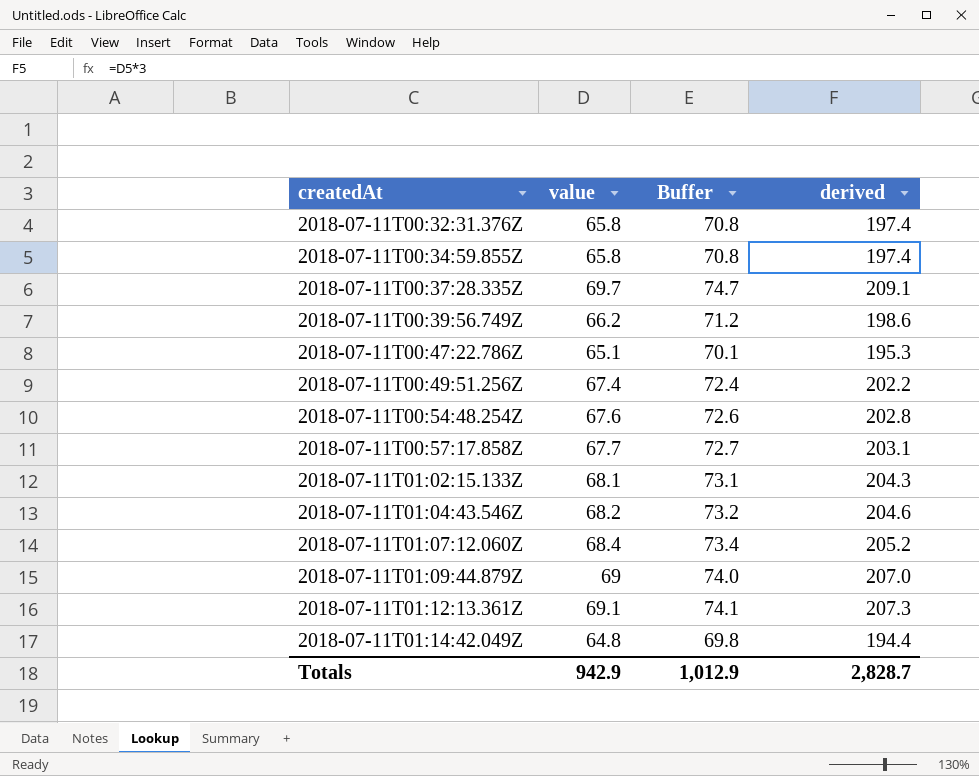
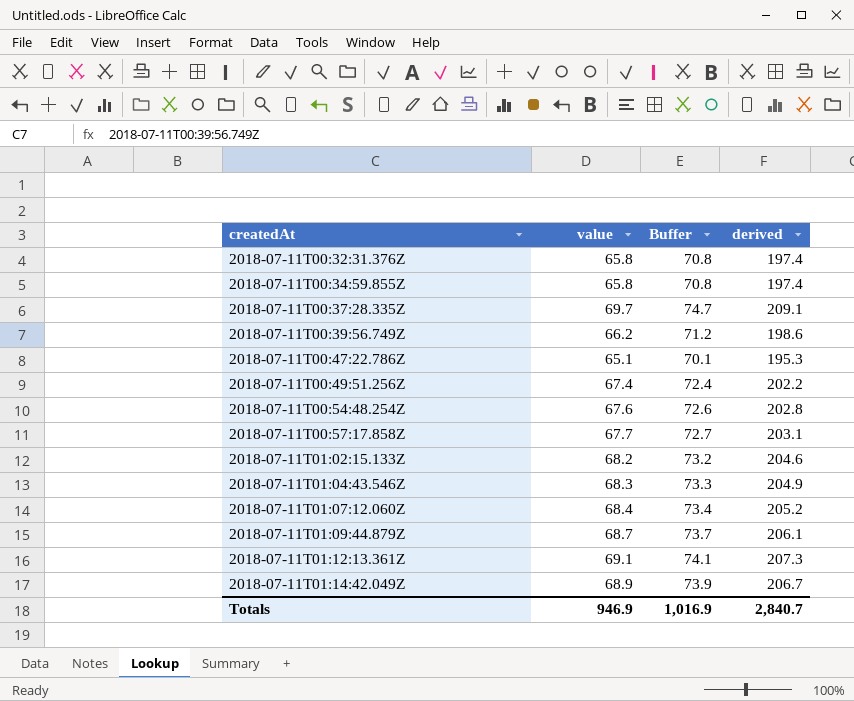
2018-07-11T01:02:15.133Z | value: 68.1 -> 68.2
2018-07-11T01:02:15.133Z | Buffer: 73.1 -> 73.2
2018-07-11T01:02:15.133Z | derived: 204.3 -> 204.6
2018-07-11T01:04:43.546Z | value: 68.2 -> 68.3
2018-07-11T01:04:43.546Z | Buffer: 73.2 -> 73.3
2018-07-11T01:04:43.546Z | derived: 204.6 -> 204.9
2018-07-11T01:09:44.879Z | value: 69 -> 68.7
2018-07-11T01:09:44.879Z | Buffer: 74.0 -> 73.7
2018-07-11T01:09:44.879Z | derived: 207.0 -> 206.1
2018-07-11T01:14:42.049Z | value: 64.8 -> 68.9
2018-07-11T01:14:42.049Z | Buffer: 69.8 -> 73.9
2018-07-11T01:14:42.049Z | derived: 194.4 -> 206.7
Totals | value: 942.9 -> 946.9
Totals | Buffer: 1,012.9 -> 1,016.9
Totals | derived: 2,828.7 -> 2,840.7

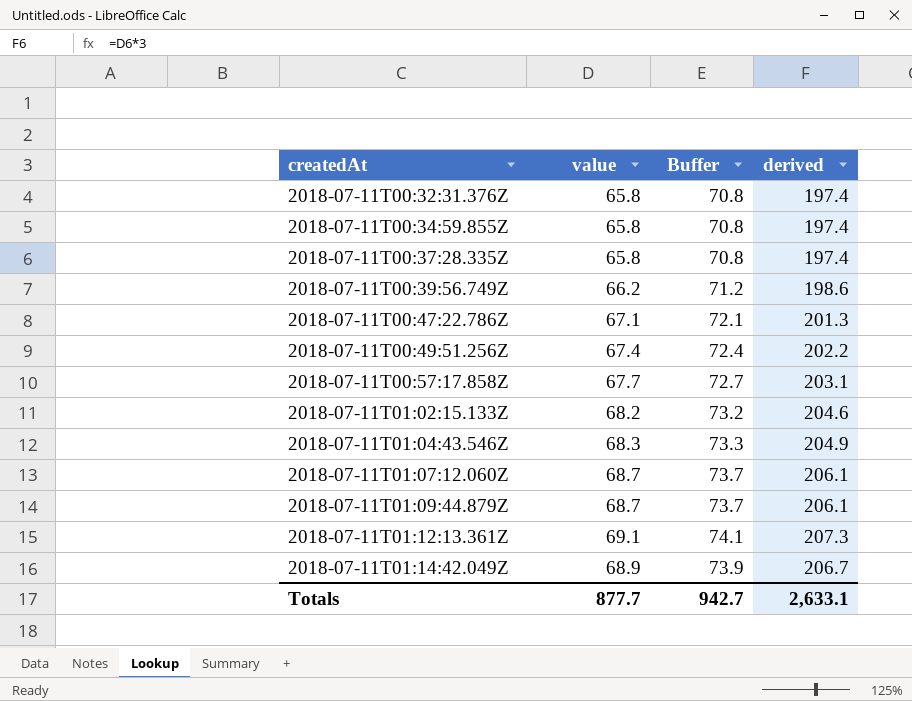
row 2018-07-11T00:54:48.254Z: 67.6 | 72.6 | 202.8 -> none
2018-07-11T00:37:28.335Z | value: 69.7 -> 65.8
2018-07-11T00:37:28.335Z | Buffer: 74.7 -> 70.8
2018-07-11T00:37:28.335Z | derived: 209.1 -> 197.4
2018-07-11T00:47:22.786Z | value: 65.1 -> 67.1
2018-07-11T00:47:22.786Z | Buffer: 70.1 -> 72.1
2018-07-11T00:47:22.786Z | derived: 195.3 -> 201.3
2018-07-11T01:07:12.060Z | value: 68.4 -> 68.7
2018-07-11T01:07:12.060Z | Buffer: 73.4 -> 73.7
2018-07-11T01:07:12.060Z | derived: 205.2 -> 206.1
Totals | value: 946.9 -> 877.7
Totals | Buffer: 1,016.9 -> 942.7
Totals | derived: 2,840.7 -> 2,633.1

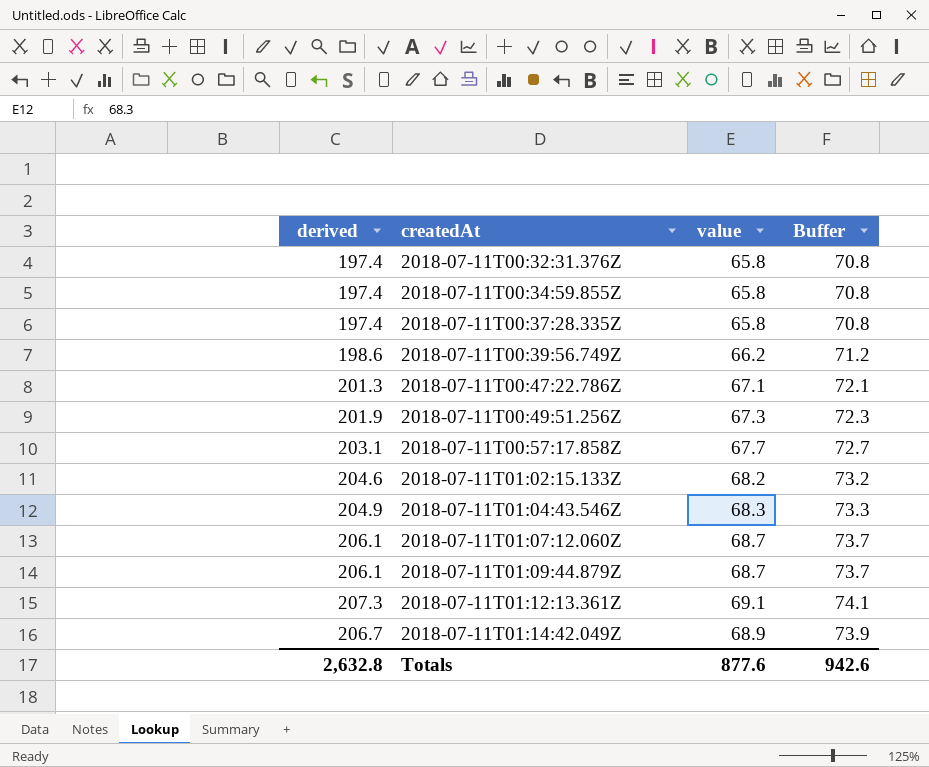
column derived | position: 4 -> 1
2018-07-11T00:49:51.256Z | derived: 202.2 -> 201.9
2018-07-11T00:49:51.256Z | value: 67.4 -> 67.3
2018-07-11T00:49:51.256Z | Buffer: 72.4 -> 72.3
Totals | derived: 2,633.1 -> 2,632.8
Totals | value: 877.7 -> 877.6
Totals | Buffer: 942.7 -> 942.6

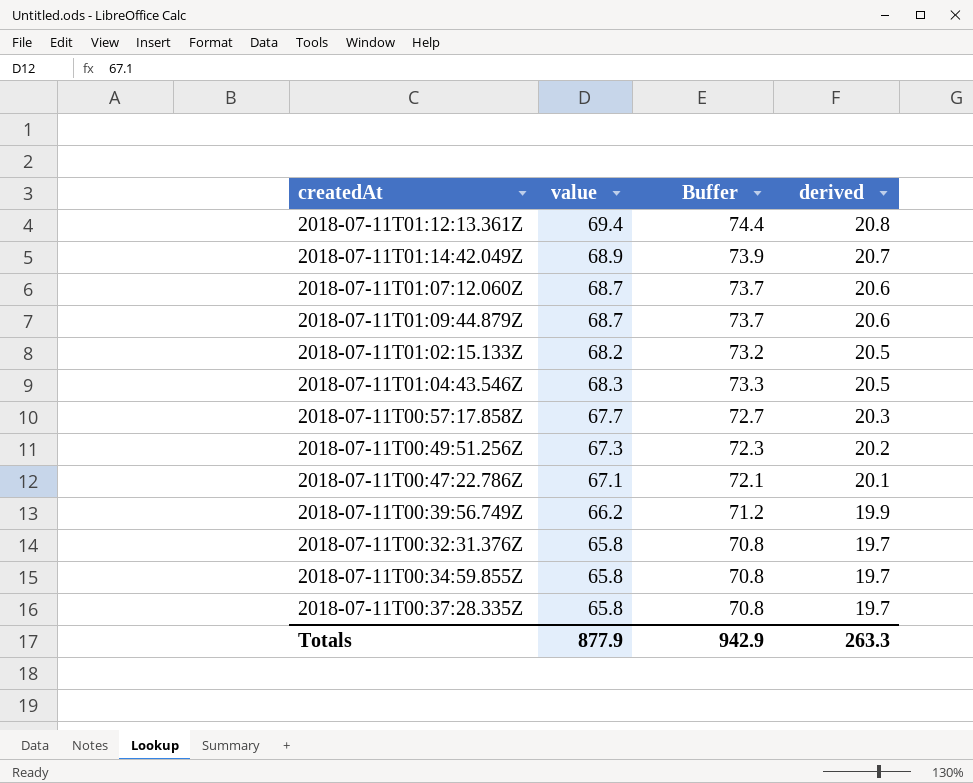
row order: createdAt ascending -> derived descending
column derived | formula: [value] * 3 -> [value] * 0.3
column derived | position: 1 -> 4
2018-07-11T01:12:13.361Z | value: 69.1 -> 69.4
2018-07-11T01:12:13.361Z | Buffer: 74.1 -> 74.4
Totals | value: 877.6 -> 877.9
Totals | Buffer: 942.6 -> 942.9
Totals | derived: 2,632.8 -> 263.3

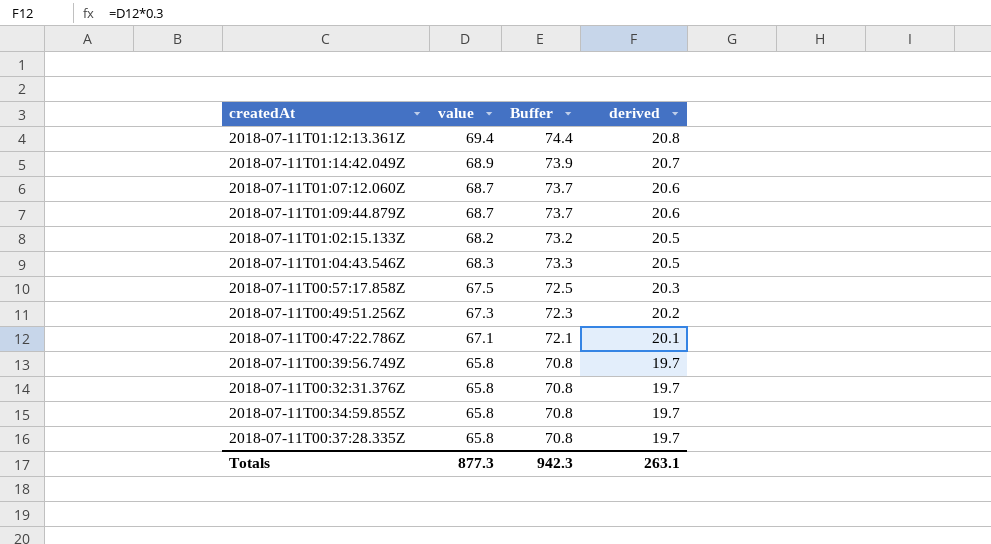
2018-07-11T00:57:17.858Z | value: 67.7 -> 67.5
2018-07-11T00:57:17.858Z | Buffer: 72.7 -> 72.5
2018-07-11T00:39:56.749Z | value: 66.2 -> 65.8
2018-07-11T00:39:56.749Z | Buffer: 71.2 -> 70.8
2018-07-11T00:39:56.749Z | derived: 19.9 -> 19.7
Totals | value: 877.9 -> 877.3
Totals | Buffer: 942.9 -> 942.3
Totals | derived: 263.3 -> 263.1

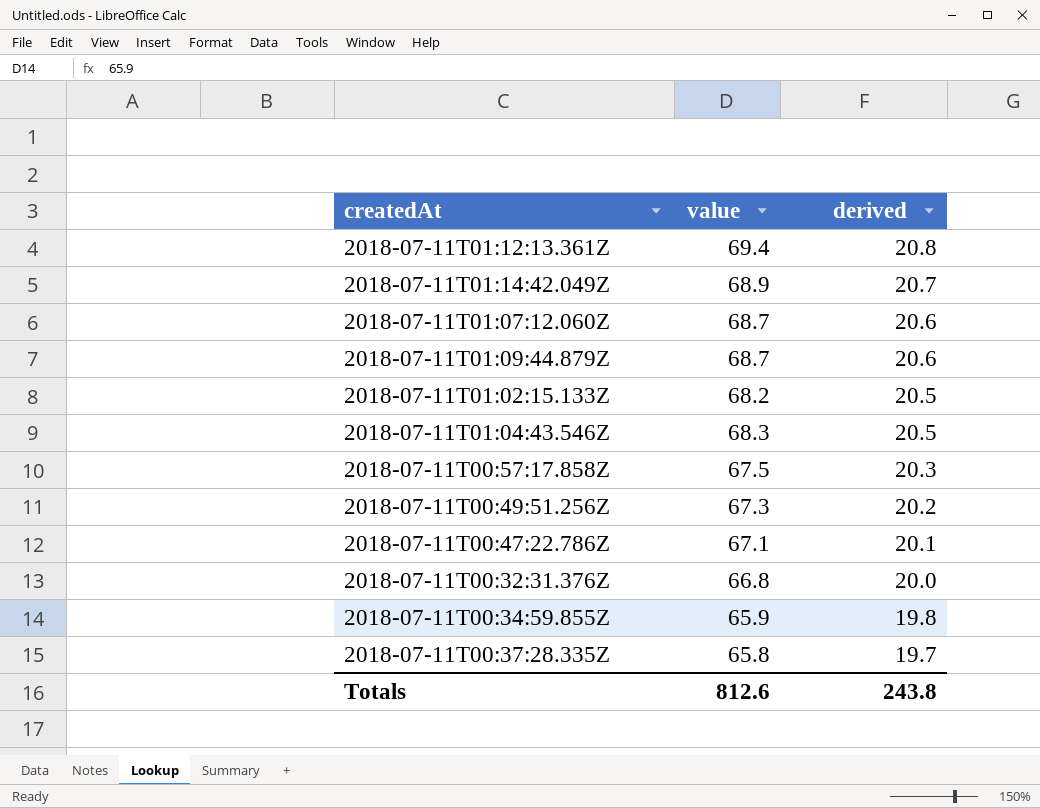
column Buffer | formula: [value] + 5 -> none
row 2018-07-11T00:39:56.749Z: 65.8 | 70.8 | 19.7 -> none
2018-07-11T00:32:31.376Z | value: 65.8 -> 66.8
2018-07-11T00:32:31.376Z | derived: 19.7 -> 20.0
2018-07-11T00:34:59.855Z | value: 65.8 -> 65.9
2018-07-11T00:34:59.855Z | derived: 19.7 -> 19.8
Totals | value: 877.3 -> 812.6
Totals | derived: 263.1 -> 243.8

